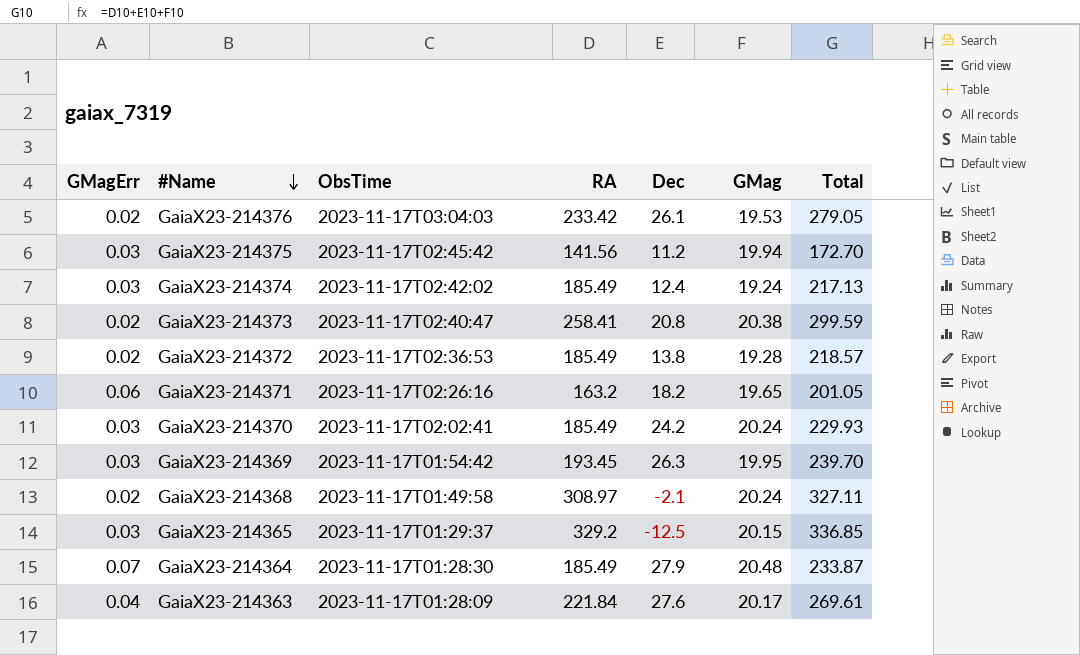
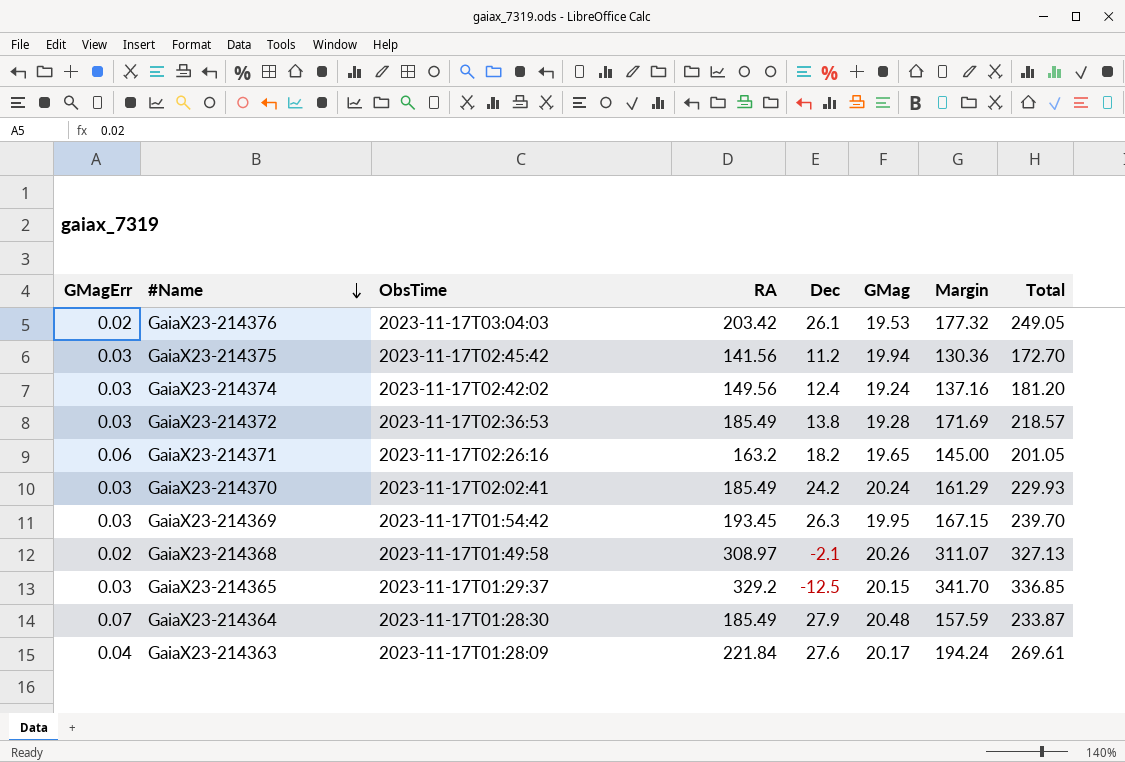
column Margin | formula: none -> [RA] - [Dec]
row GaiaX23-214373: 0.02 | 2023-11-17T02:40:47 | 258.41 | 20.8 | 20.38 | 299.59 -> none
GaiaX23-214376 | RA: 233.42 -> 203.42
GaiaX23-214376 | Total: 279.05 -> 249.05
GaiaX23-214374 | RA: 185.49 -> 149.56
GaiaX23-214374 | Total: 217.13 -> 181.20
GaiaX23-214372 | GMagErr: 0.02 -> 0.03
GaiaX23-214368 | GMag: 20.24 -> 20.26
GaiaX23-214368 | Total: 327.11 -> 327.13

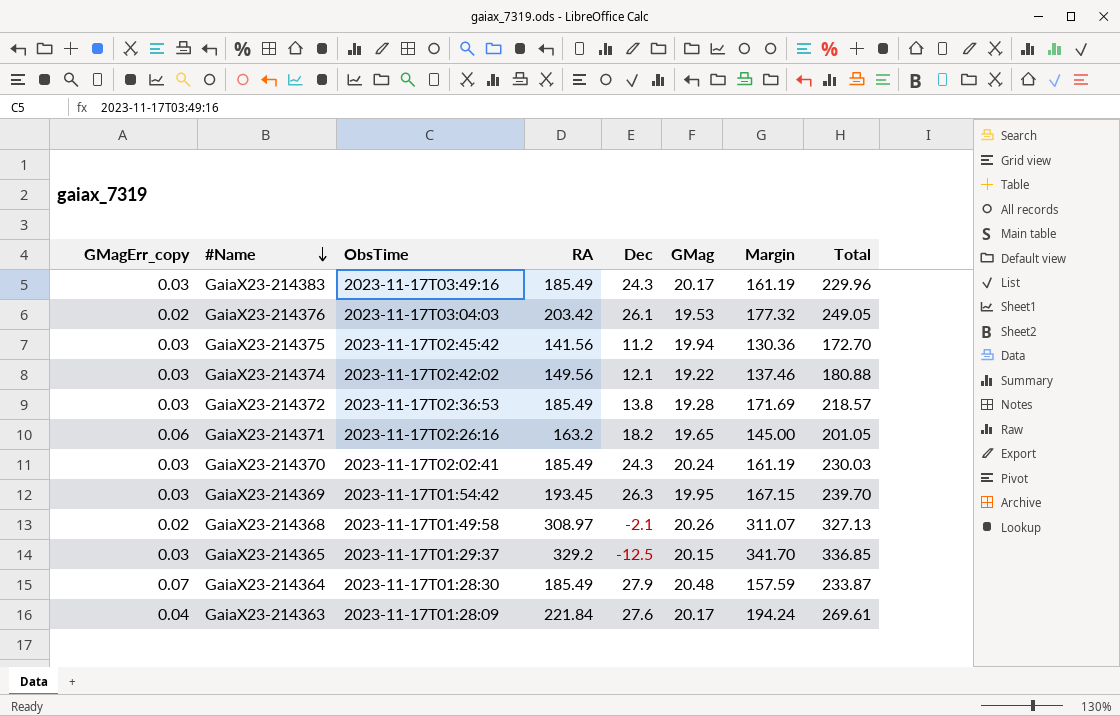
column name: GMagErr -> GMagErr_copy
row GaiaX23-214383: none -> 0.03 | 2023-11-17T03:49:16 | 185.49 | 24.3 | 20.17 | 161.19 | 229.96
GaiaX23-214374 | Dec: 12.4 -> 12.1
GaiaX23-214374 | GMag: 19.24 -> 19.22
GaiaX23-214374 | Margin: 137.16 -> 137.46
GaiaX23-214374 | Total: 181.20 -> 180.88
GaiaX23-214370 | Dec: 24.2 -> 24.3
GaiaX23-214370 | Margin: 161.29 -> 161.19
GaiaX23-214370 | Total: 229.93 -> 230.03

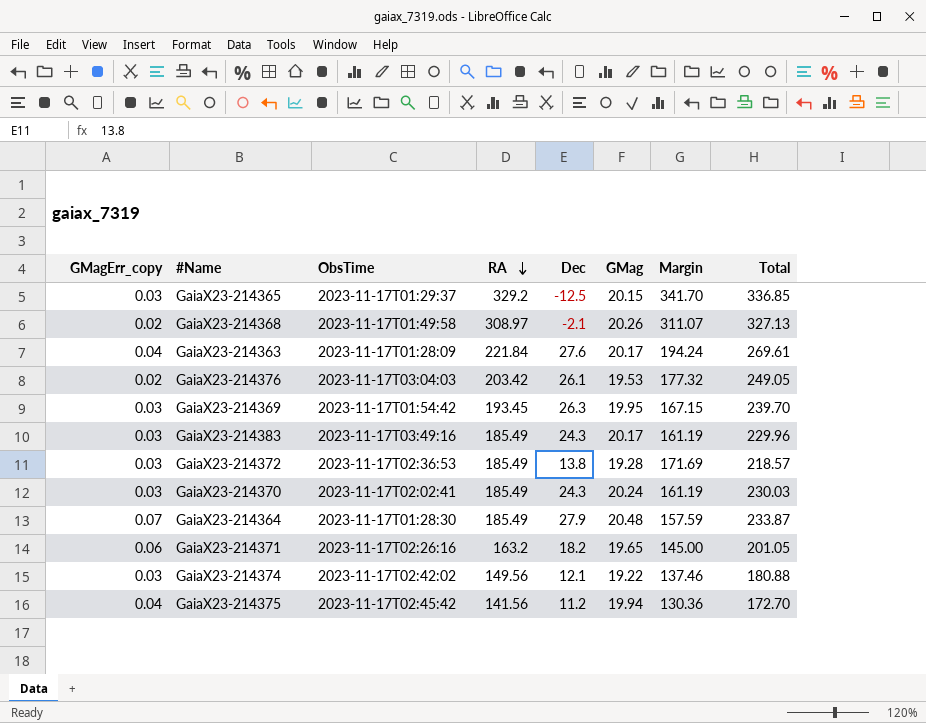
row order: #Name descending -> RA descending
GaiaX23-214375 | GMagErr_copy: 0.03 -> 0.04

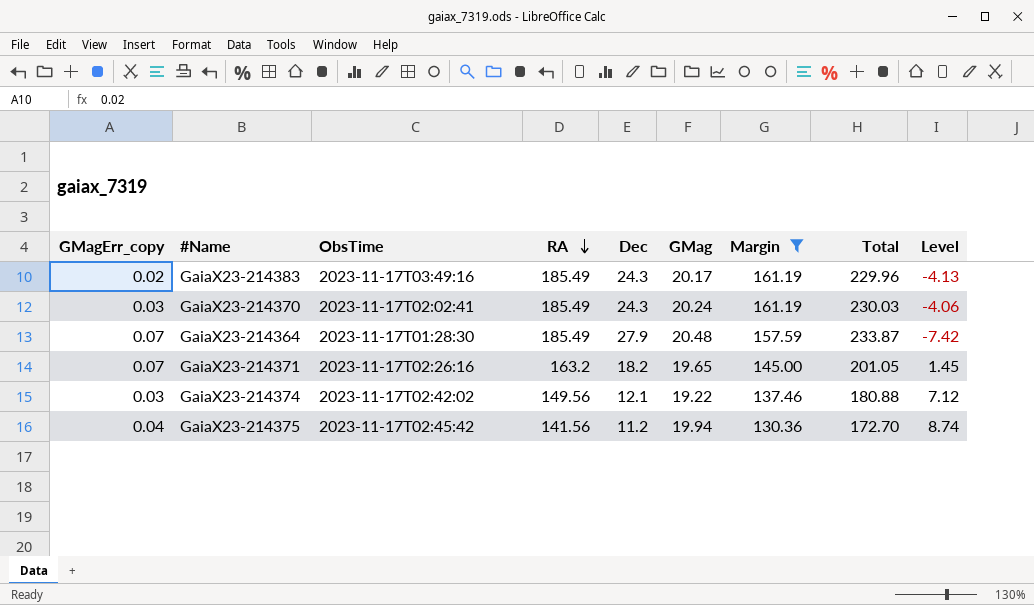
filter: none -> Margin <= 161.19
column Level | formula: none -> [GMag] - [Dec]
GaiaX23-214383 | GMagErr_copy: 0.03 -> 0.02
GaiaX23-214371 | GMagErr_copy: 0.06 -> 0.07

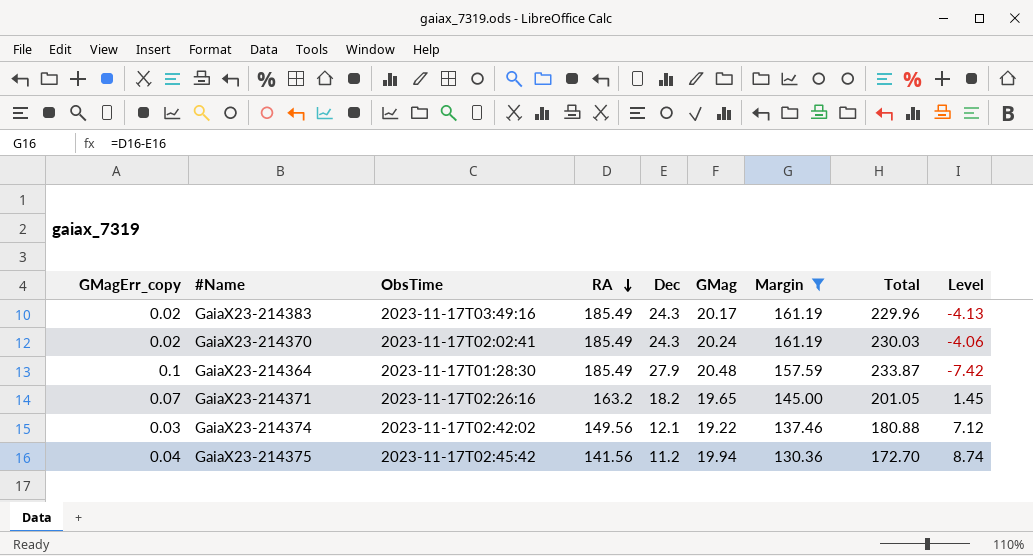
GaiaX23-214370 | GMagErr_copy: 0.03 -> 0.02
GaiaX23-214364 | GMagErr_copy: 0.07 -> 0.1

